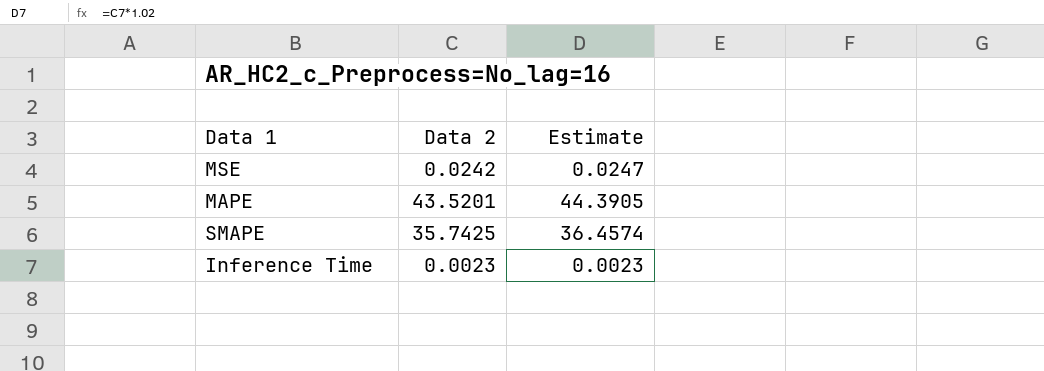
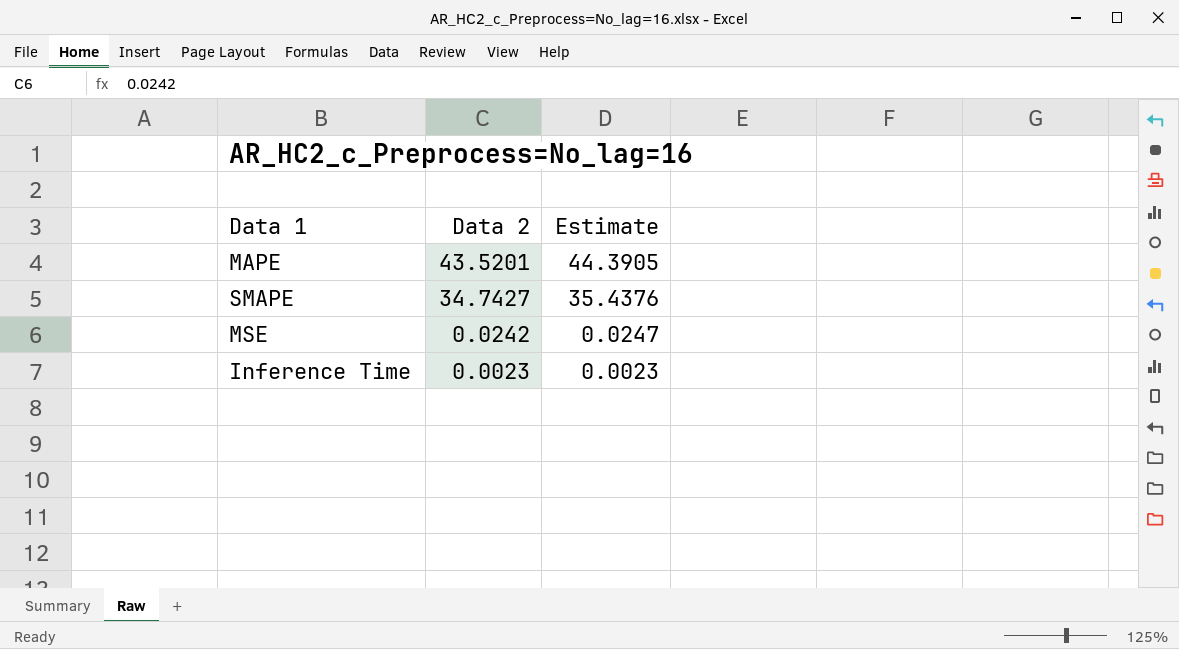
row order: none -> Data 2 descending
SMAPE | Data 2: 35.7425 -> 34.7427
SMAPE | Estimate: 36.4574 -> 35.4376

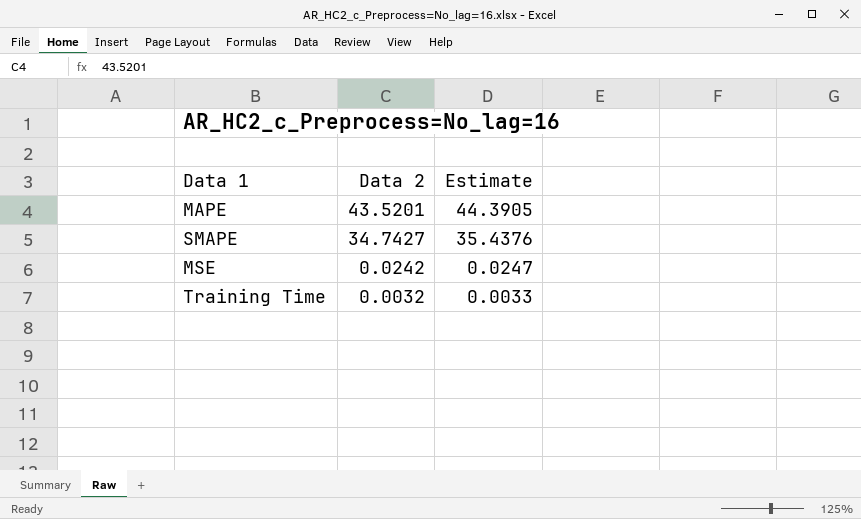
row Inference Time: 0.0023 | 0.0023 -> none
row Training Time: none -> 0.0032 | 0.0033

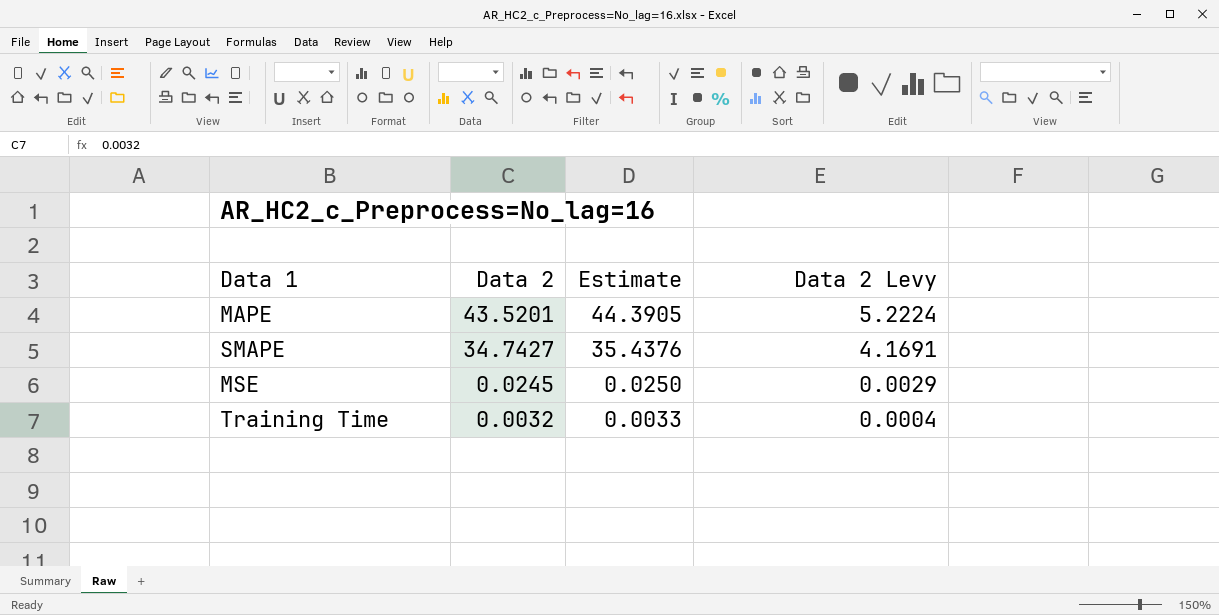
column Data 2 Levy | formula: none -> [Data 2] * 0.12
MSE | Data 2: 0.0242 -> 0.0245
MSE | Estimate: 0.0247 -> 0.0250

